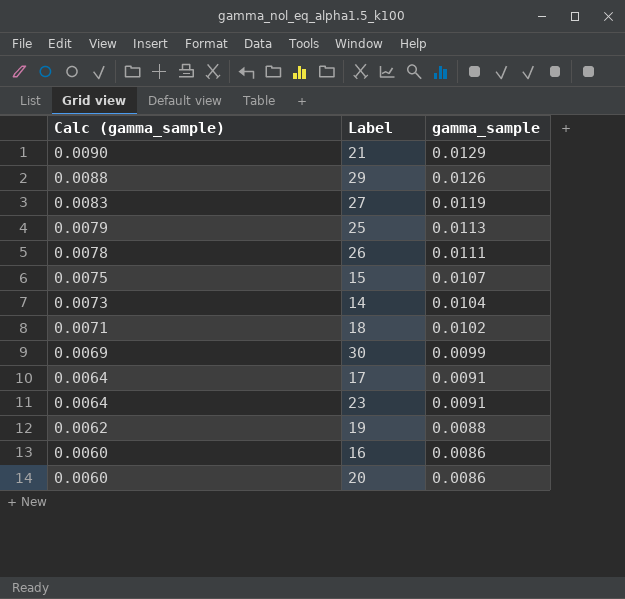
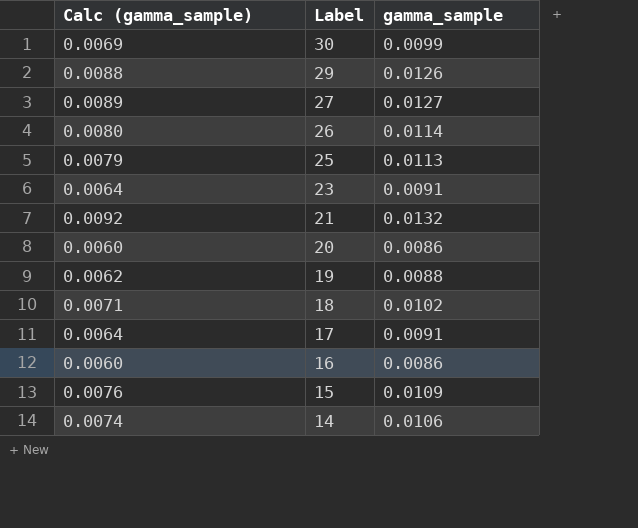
row order: Calc (gamma_sample) descending -> Label descending
27 | Calc (gamma_sample): 0.0083 -> 0.0089
27 | gamma_sample: 0.0119 -> 0.0127
26 | Calc (gamma_sample): 0.0078 -> 0.0080
26 | gamma_sample: 0.0111 -> 0.0114
21 | Calc (gamma_sample): 0.0090 -> 0.0092
21 | gamma_sample: 0.0129 -> 0.0132
15 | Calc (gamma_sample): 0.0075 -> 0.0076
15 | gamma_sample: 0.0107 -> 0.0109
14 | Calc (gamma_sample): 0.0073 -> 0.0074
14 | gamma_sample: 0.0104 -> 0.0106

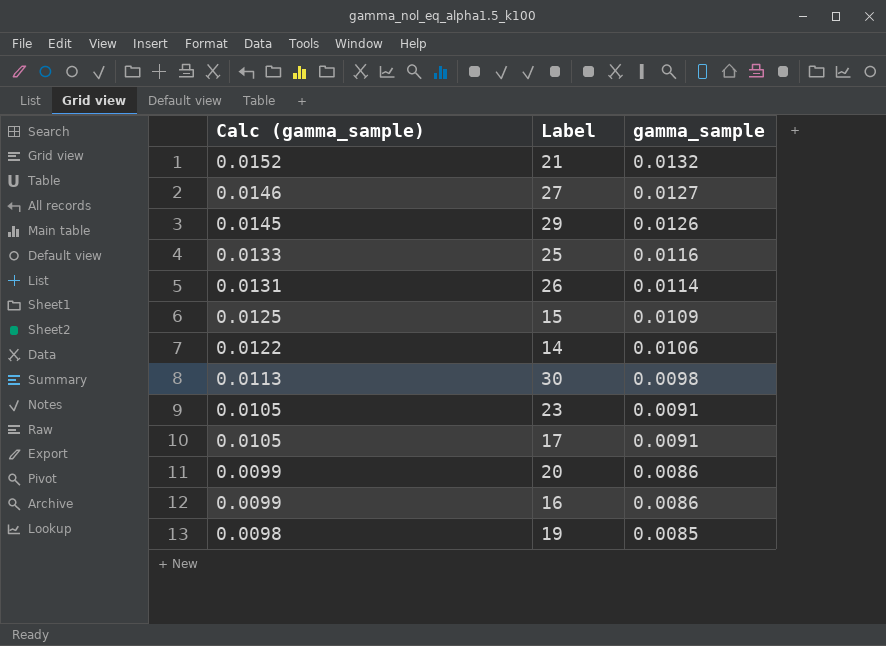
row order: Label descending -> Calc (gamma_sample) descending
column Calc (gamma_sample) | formula: [gamma_sample] * 0.7 -> [gamma_sample] * 1.15
row 18: 0.0071 | 0.0102 -> none
25 | gamma_sample: 0.0113 -> 0.0116
30 | gamma_sample: 0.0099 -> 0.0098
19 | gamma_sample: 0.0088 -> 0.0085

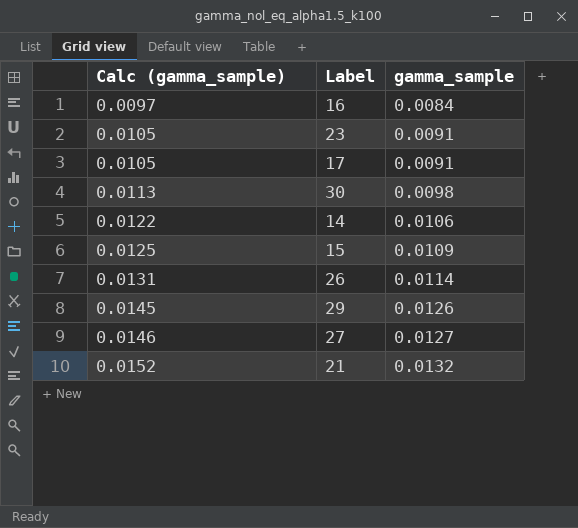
row order: Calc (gamma_sample) descending -> Calc (gamma_sample) ascending
row 25: 0.0133 | 0.0116 -> none
row 20: 0.0099 | 0.0086 -> none
row 19: 0.0098 | 0.0085 -> none
16 | Calc (gamma_sample): 0.0099 -> 0.0097
16 | gamma_sample: 0.0086 -> 0.0084

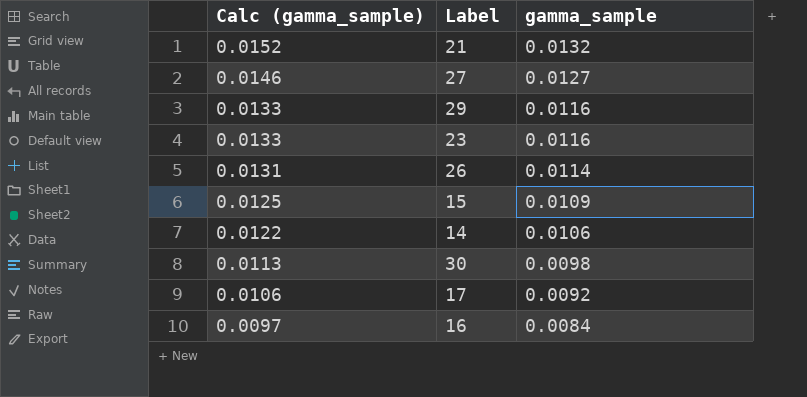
row order: Calc (gamma_sample) ascending -> Calc (gamma_sample) descending
29 | Calc (gamma_sample): 0.0145 -> 0.0133
29 | gamma_sample: 0.0126 -> 0.0116
23 | Calc (gamma_sample): 0.0105 -> 0.0133
23 | gamma_sample: 0.0091 -> 0.0116
17 | Calc (gamma_sample): 0.0105 -> 0.0106
17 | gamma_sample: 0.0091 -> 0.0092

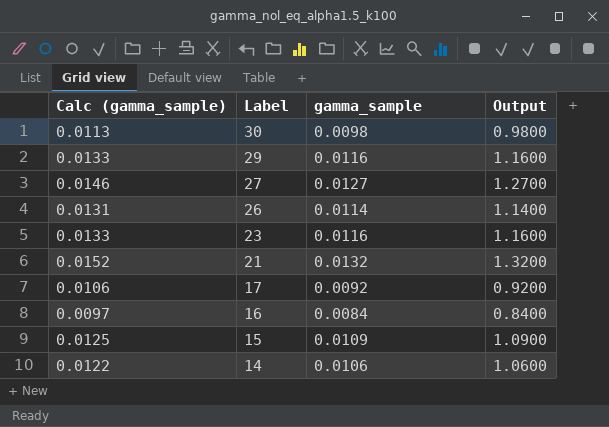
row order: Calc (gamma_sample) descending -> Label descending
column Output | formula: none -> [gamma_sample] * 100

